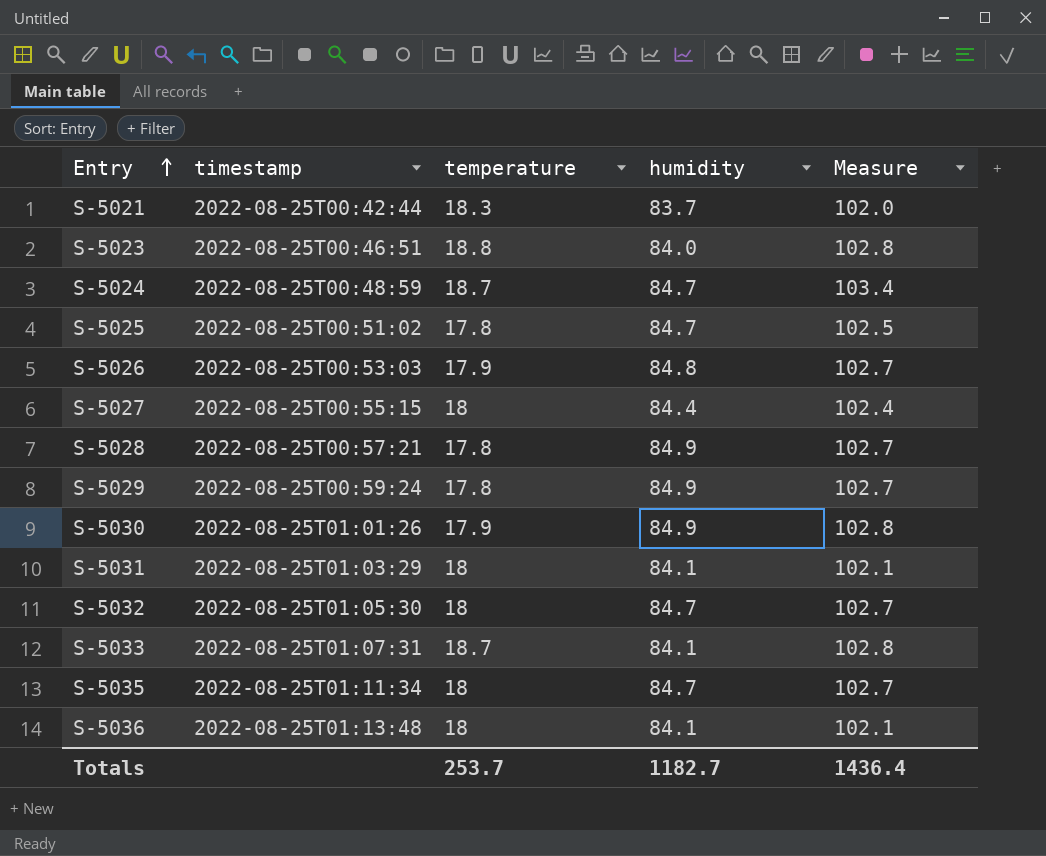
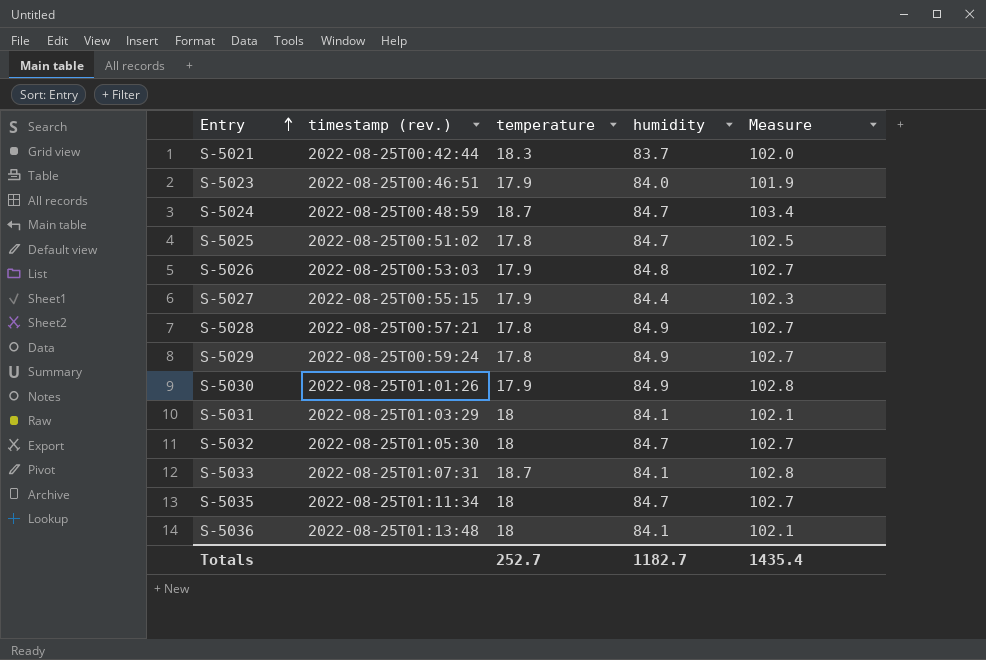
column name: timestamp -> timestamp (rev.)
S-5023 | temperature: 18.8 -> 17.9
S-5023 | Measure: 102.8 -> 101.9
S-5027 | temperature: 18 -> 17.9
S-5027 | Measure: 102.4 -> 102.3
Totals | temperature: 253.7 -> 252.7
Totals | Measure: 1436.4 -> 1435.4

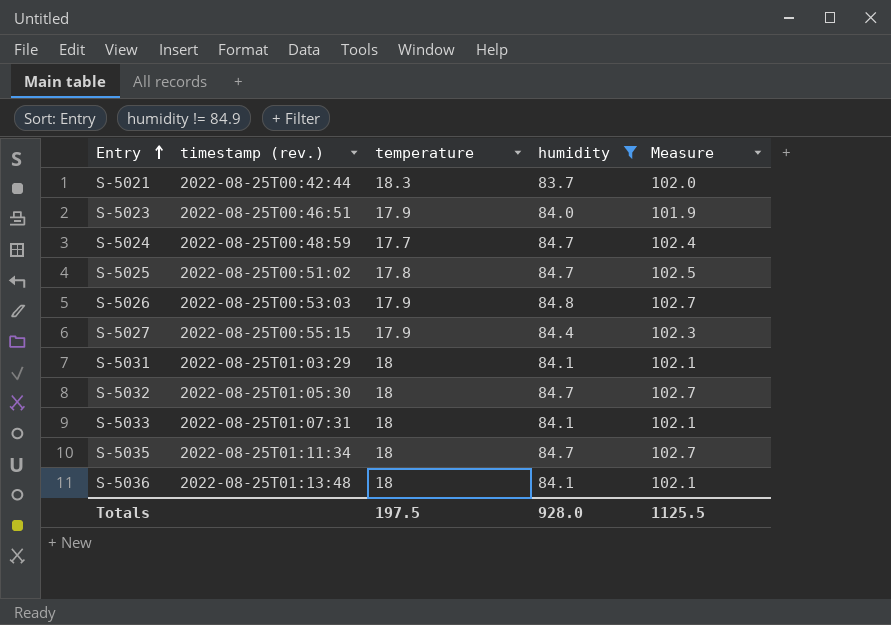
filter: none -> humidity != 84.9
S-5024 | temperature: 18.7 -> 17.7
S-5024 | Measure: 103.4 -> 102.4
S-5033 | temperature: 18.7 -> 18
S-5033 | Measure: 102.8 -> 102.1
Totals | temperature: 252.7 -> 197.5
Totals | humidity: 1182.7 -> 928.0
Totals | Measure: 1435.4 -> 1125.5

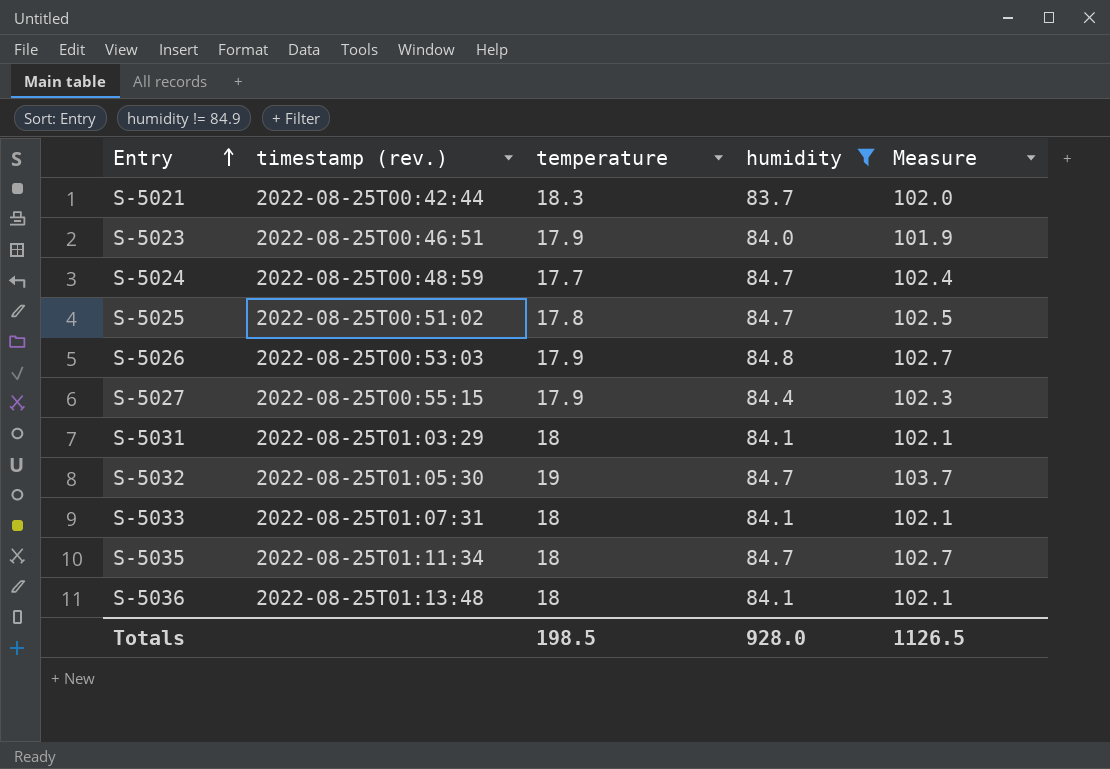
S-5032 | temperature: 18 -> 19
S-5032 | Measure: 102.7 -> 103.7
Totals | temperature: 197.5 -> 198.5
Totals | Measure: 1125.5 -> 1126.5

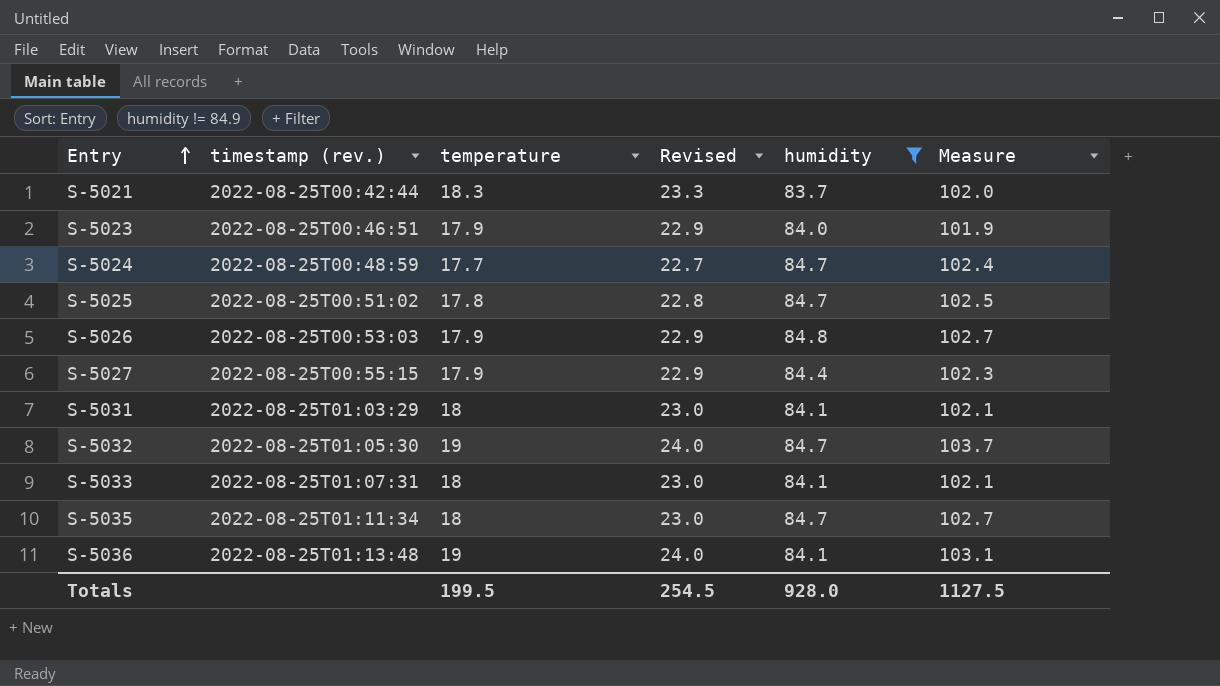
column Revised | formula: none -> [temperature] + 5
S-5036 | temperature: 18 -> 19
S-5036 | Measure: 102.1 -> 103.1
Totals | temperature: 198.5 -> 199.5
Totals | Measure: 1126.5 -> 1127.5

